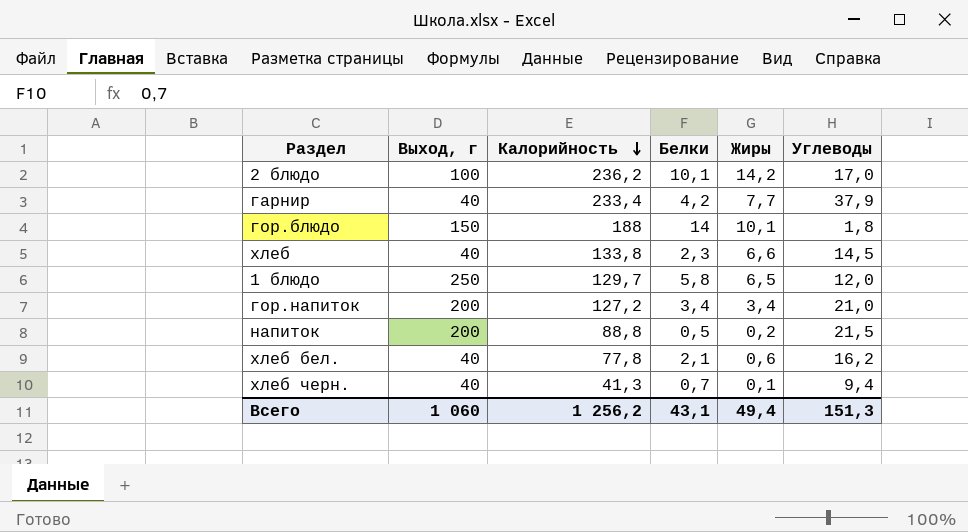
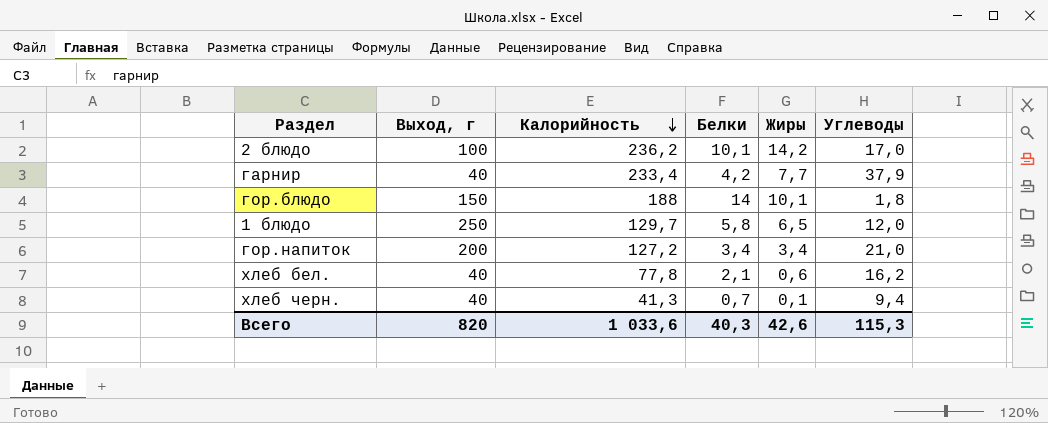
row хлеб: 40 | 133,8 | 2,3 | 6,6 | 14,5 -> none
row напиток: 200 | 88,8 | 0,5 | 0,2 | 21,5 -> none
Всего | Выход, г: 1 060 -> 820
Всего | Калорийность: 1 256,2 -> 1 033,6
Всего | Белки: 43,1 -> 40,3
Всего | Жиры: 49,4 -> 42,6
Всего | Углеводы: 151,3 -> 115,3

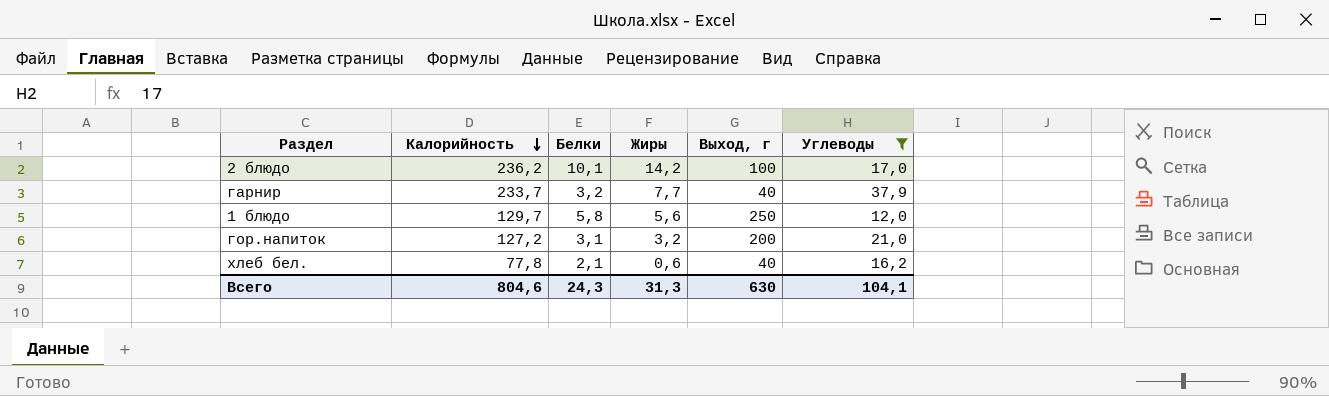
filter: none -> Углеводы >= 12,0
column Выход, г | position: 2 -> 5
гарнир | Калорийность: 233,4 -> 233,7
гарнир | Белки: 4,2 -> 3,2
1 блюдо | Жиры: 6,5 -> 5,6
гор.напиток | Белки: 3,4 -> 3,1
гор.напиток | Жиры: 3,4 -> 3,2
Всего | Калорийность: 1 033,6 -> 804,6
Всего | Белки: 40,3 -> 24,3
Всего | Жиры: 42,6 -> 31,3
Всего | Выход, г: 820 -> 630
Всего | Углеводы: 115,3 -> 104,1

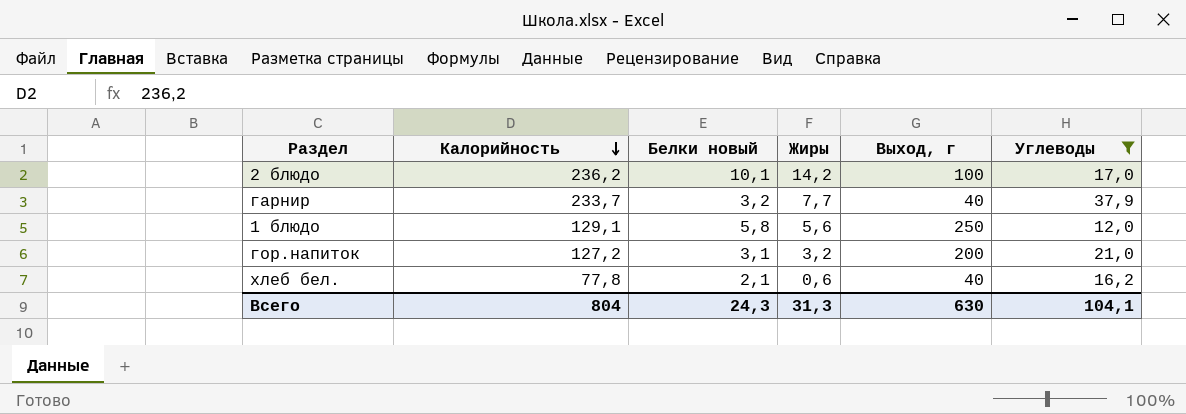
column name: Белки -> Белки новый
1 блюдо | Калорийность: 129,7 -> 129,1
Всего | Калорийность: 804,6 -> 804

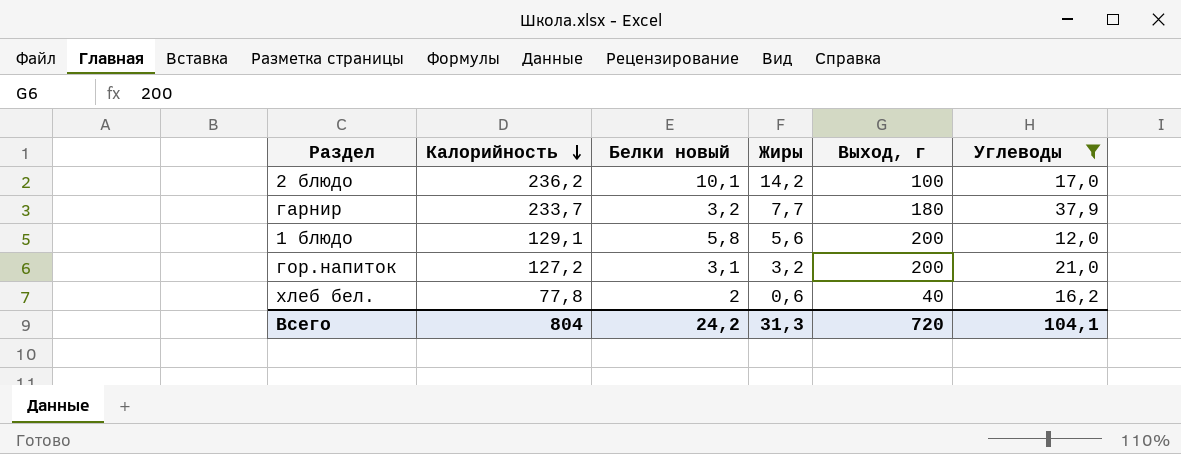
гарнир | Выход, г: 40 -> 180
1 блюдо | Выход, г: 250 -> 200
хлеб бел. | Белки новый: 2,1 -> 2
Всего | Белки новый: 24,3 -> 24,2
Всего | Выход, г: 630 -> 720

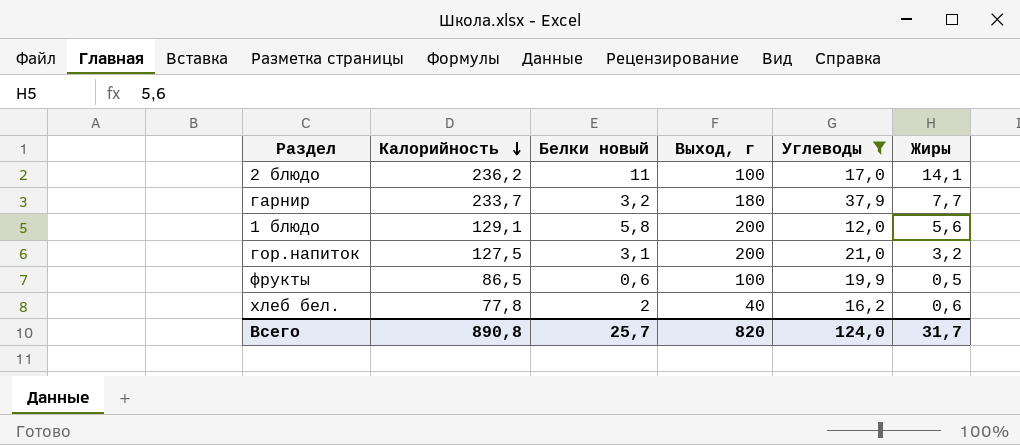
column Жиры | position: 4 -> 6
2 блюдо | Белки новый: 10,1 -> 11
2 блюдо | Жиры: 14,2 -> 14,1
гор.напиток | Калорийность: 127,2 -> 127,5
row фрукты: none -> 86,5 | 0,6 | 100 | 19,9 | 0,5
Всего | Калорийность: 804 -> 890,8
Всего | Белки новый: 24,2 -> 25,7
Всего | Выход, г: 720 -> 820
Всего | Углеводы: 104,1 -> 124,0
Всего | Жиры: 31,3 -> 31,7

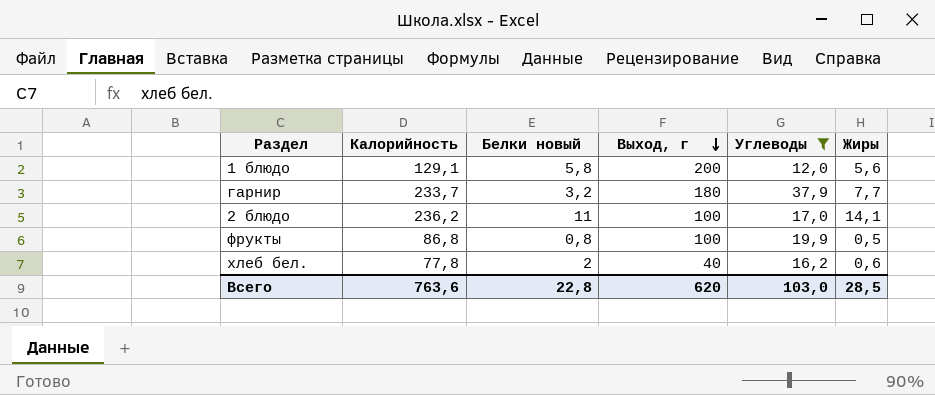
row order: Калорийность descending -> Выход, г descending
row гор.напиток: 127,5 | 3,1 | 200 | 21,0 | 3,2 -> none
фрукты | Калорийность: 86,5 -> 86,8
фрукты | Белки новый: 0,6 -> 0,8
Всего | Калорийность: 890,8 -> 763,6
Всего | Белки новый: 25,7 -> 22,8
Всего | Выход, г: 820 -> 620
Всего | Углеводы: 124,0 -> 103,0
Всего | Жиры: 31,7 -> 28,5

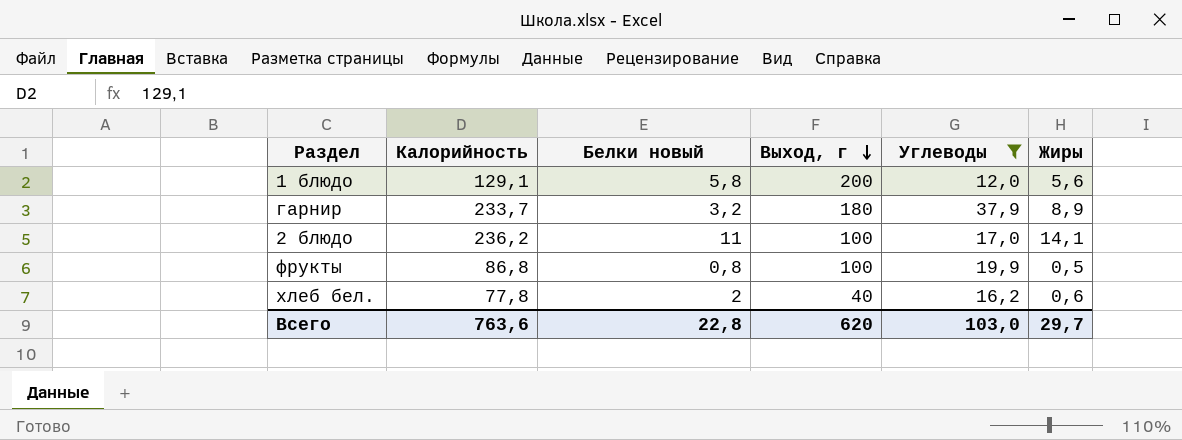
гарнир | Жиры: 7,7 -> 8,9
Всего | Жиры: 28,5 -> 29,7

